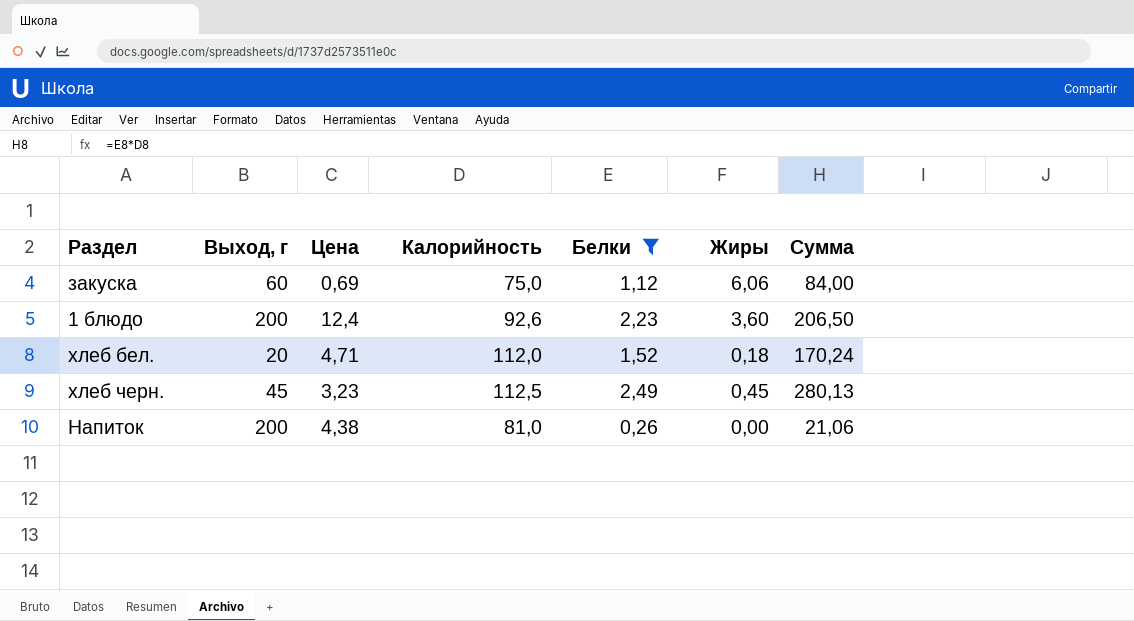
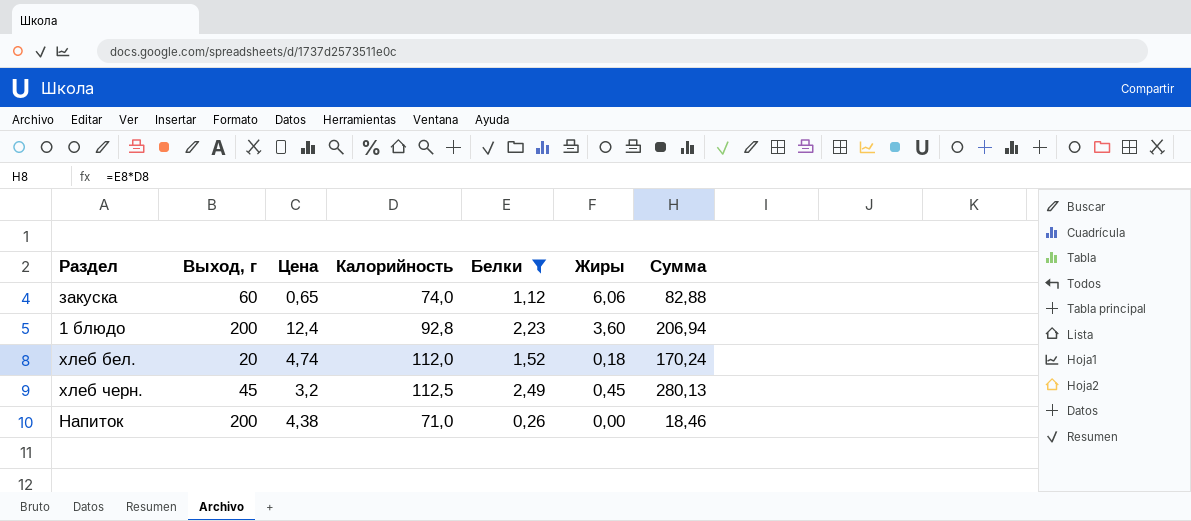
закуска | Цена: 0,69 -> 0,65
закуска | Калорийность: 75,0 -> 74,0
закуска | Сумма: 84,00 -> 82,88
1 блюдо | Калорийность: 92,6 -> 92,8
1 блюдо | Сумма: 206,50 -> 206,94
хлеб бел. | Цена: 4,71 -> 4,74
хлеб черн. | Цена: 3,23 -> 3,2
Напиток | Калорийность: 81,0 -> 71,0
Напиток | Сумма: 21,06 -> 18,46

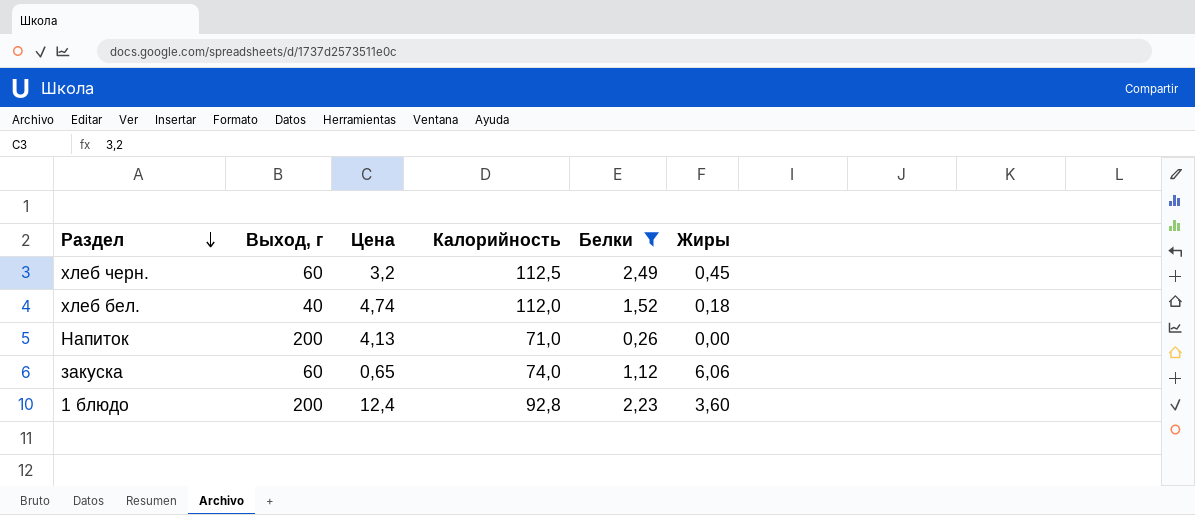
row order: none -> Раздел descending
column Сумма | formula: [Калорийность] * [Белки] -> none
хлеб черн. | Выход, г: 45 -> 60
хлеб бел. | Выход, г: 20 -> 40
Напиток | Цена: 4,38 -> 4,13

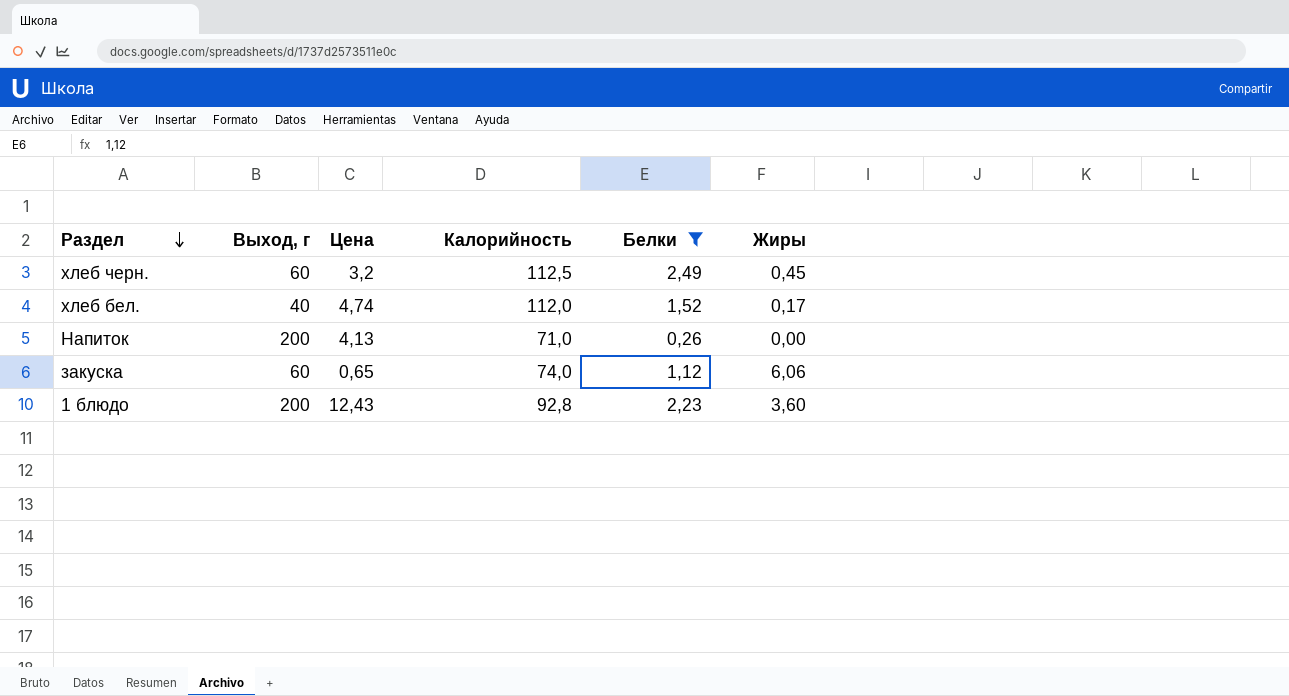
хлеб бел. | Жиры: 0,18 -> 0,17
1 блюдо | Цена: 12,4 -> 12,43

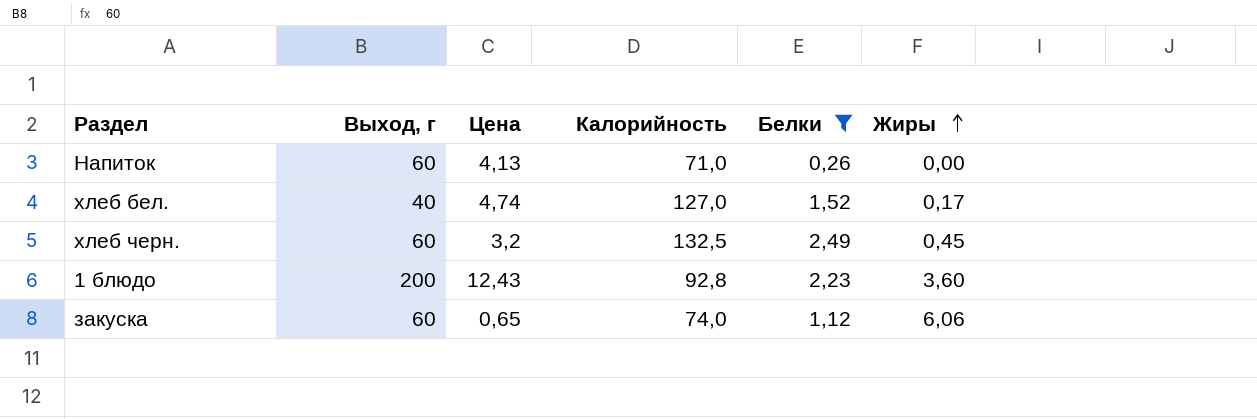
row order: Раздел descending -> Жиры ascending
Напиток | Выход, г: 200 -> 60
хлеб бел. | Калорийность: 112,0 -> 127,0
хлеб черн. | Калорийность: 112,5 -> 132,5

